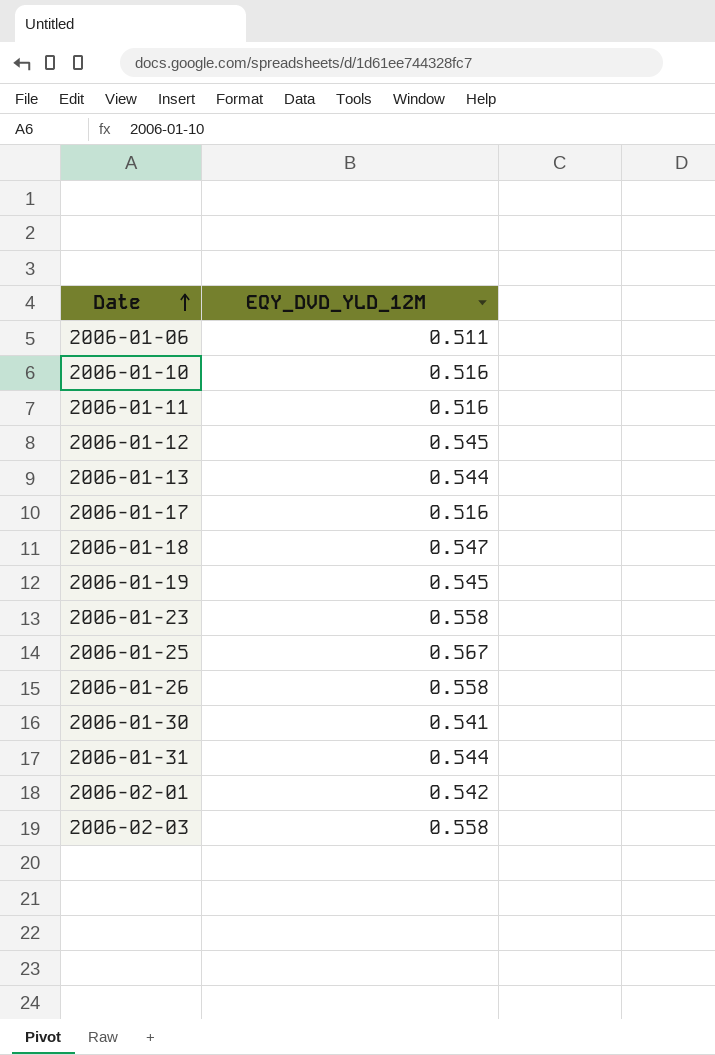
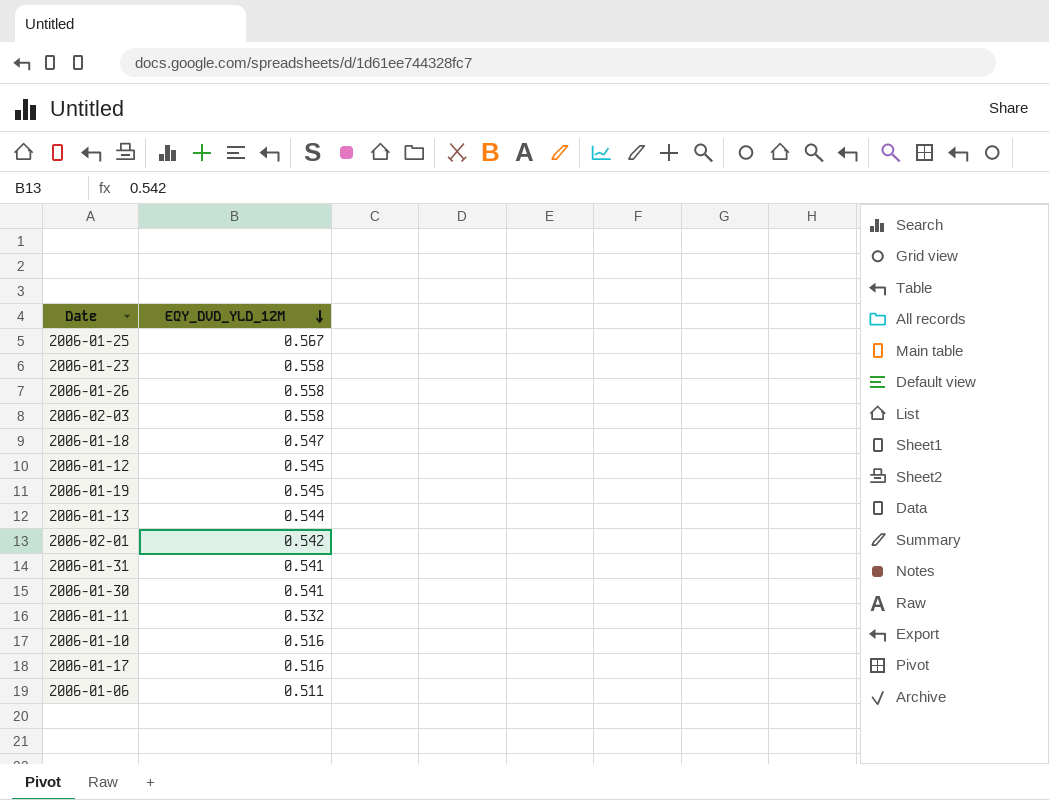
row order: Date ascending -> EQY_DVD_YLD_12M descending
2006-01-31 | EQY_DVD_YLD_12M: 0.544 -> 0.541
2006-01-11 | EQY_DVD_YLD_12M: 0.516 -> 0.532

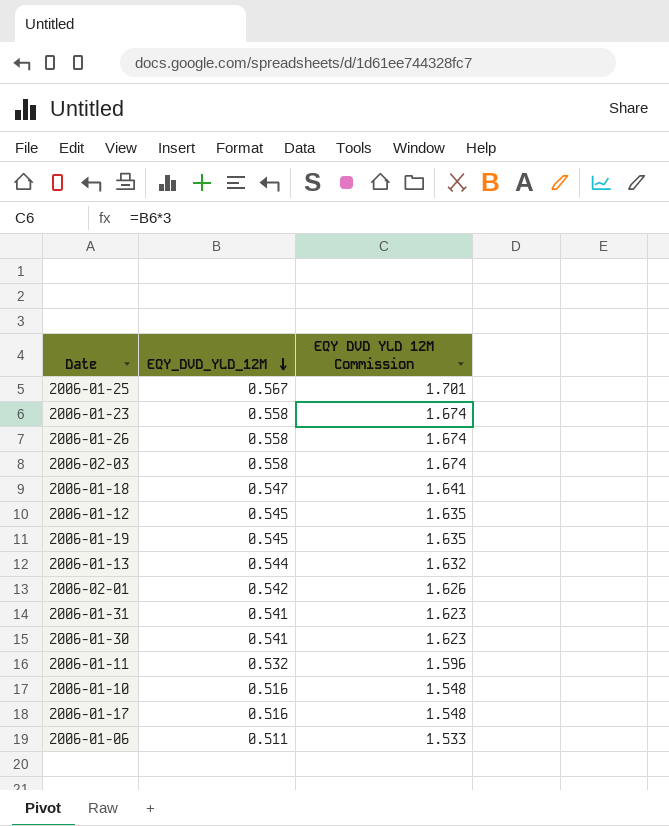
column EQY DVD YLD 12M Commission | formula: none -> [EQY_DVD_YLD_12M] * 3

